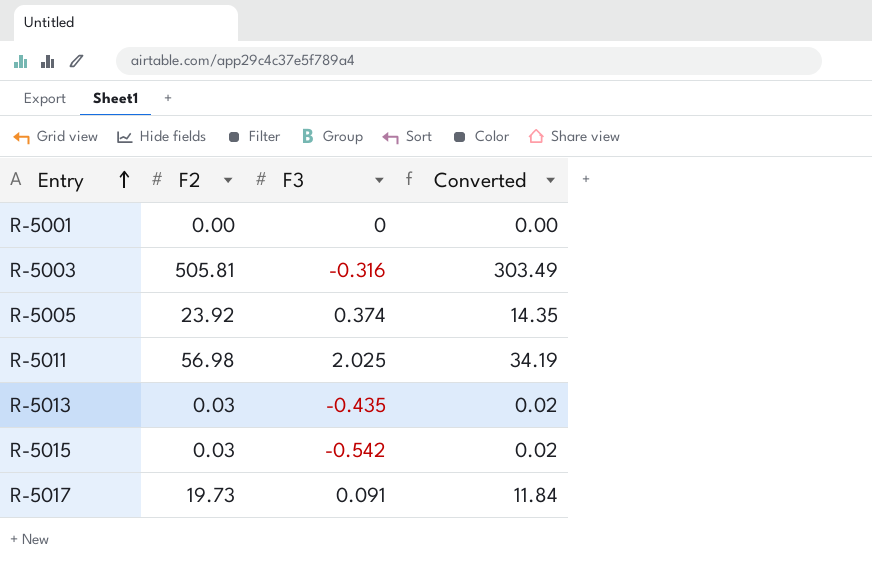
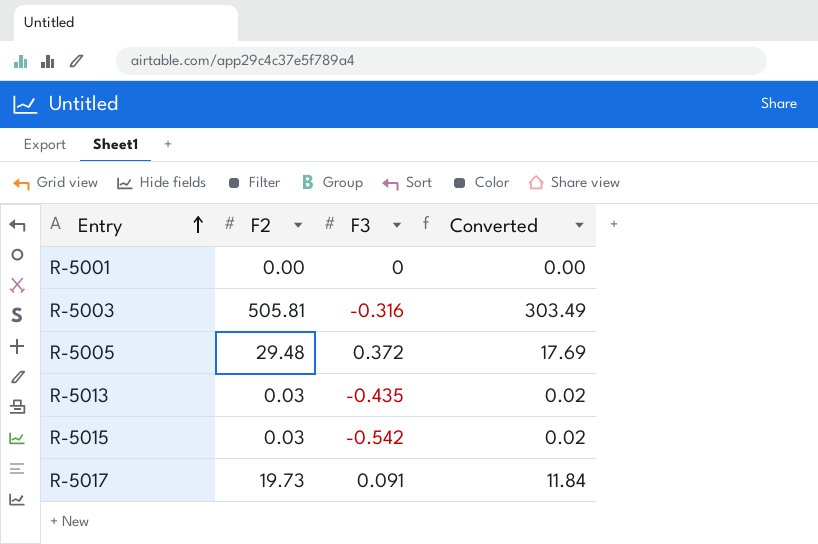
row R-5011: 56.98 | 2.025 | 34.19 -> none
R-5005 | F2: 23.92 -> 29.48
R-5005 | F3: 0.374 -> 0.372
R-5005 | Converted: 14.35 -> 17.69

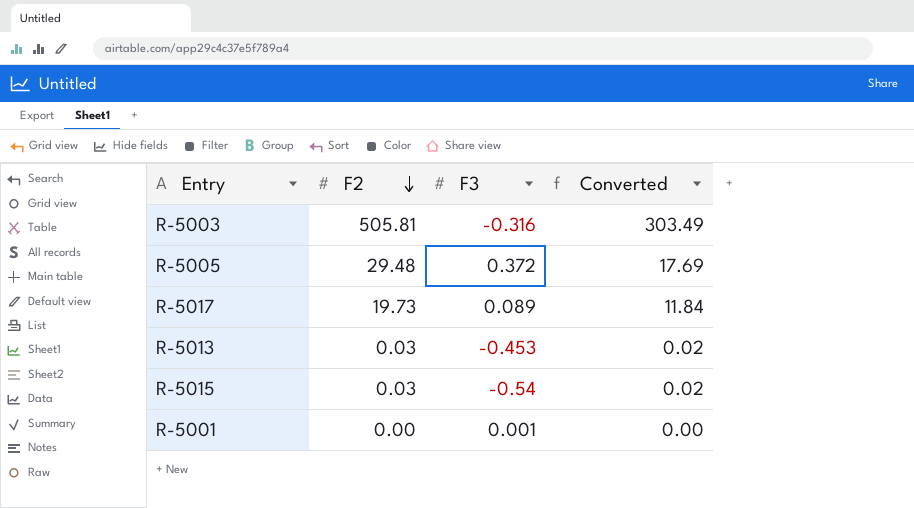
row order: Entry ascending -> F2 descending
R-5017 | F3: 0.091 -> 0.089
R-5013 | F3: -0.435 -> -0.453
R-5015 | F3: -0.542 -> -0.54
R-5001 | F3: 0 -> 0.001

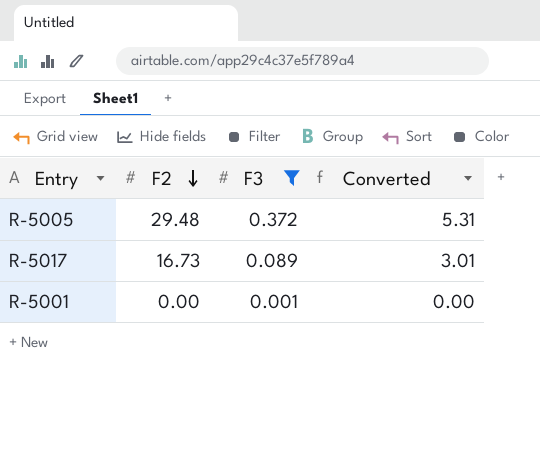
filter: none -> F3 >= 0.001
column Converted | formula: [F2] * 0.6 -> [F2] * 0.18
R-5017 | F2: 19.73 -> 16.73

